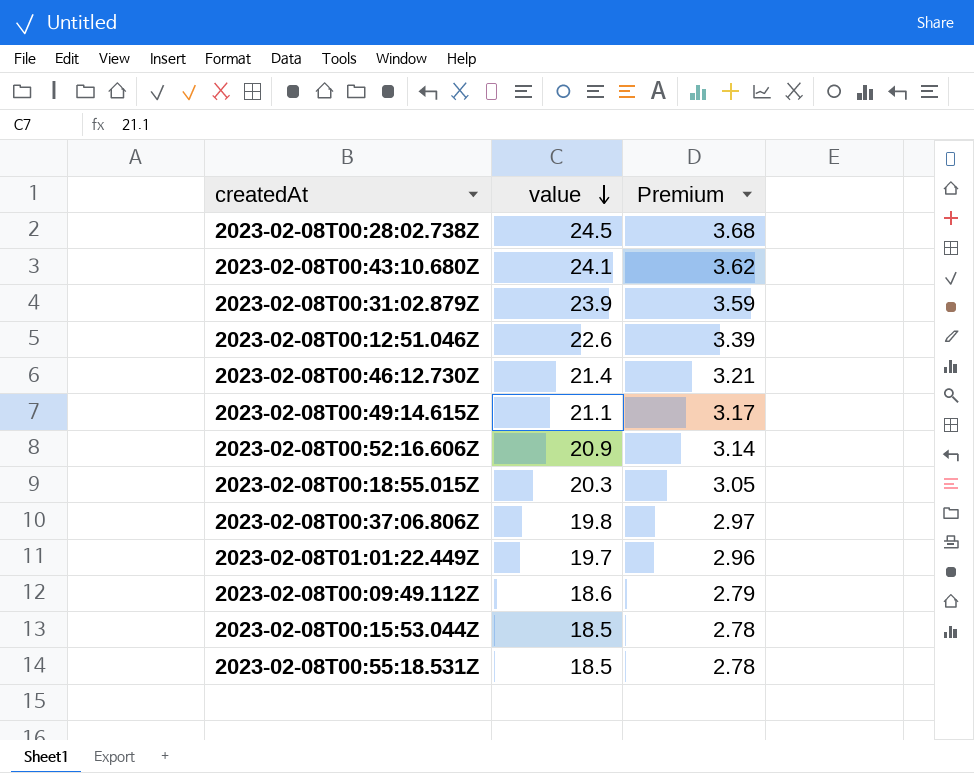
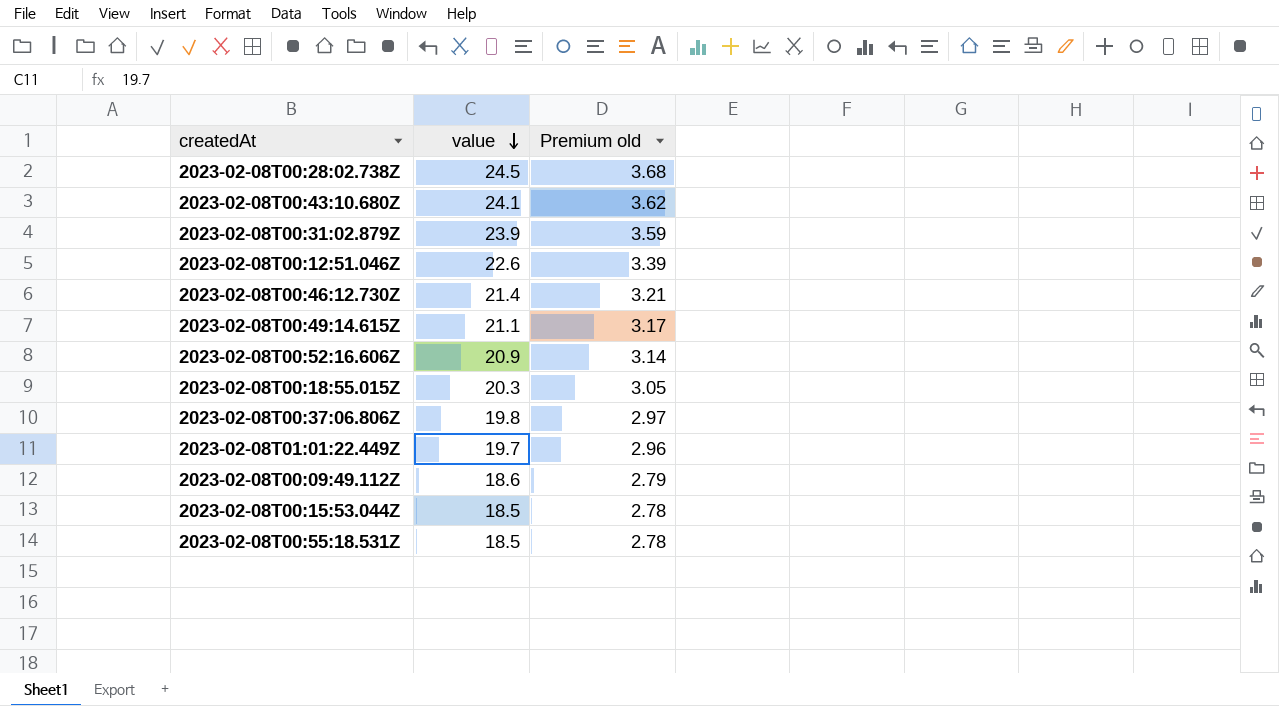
column name: Premium -> Premium old

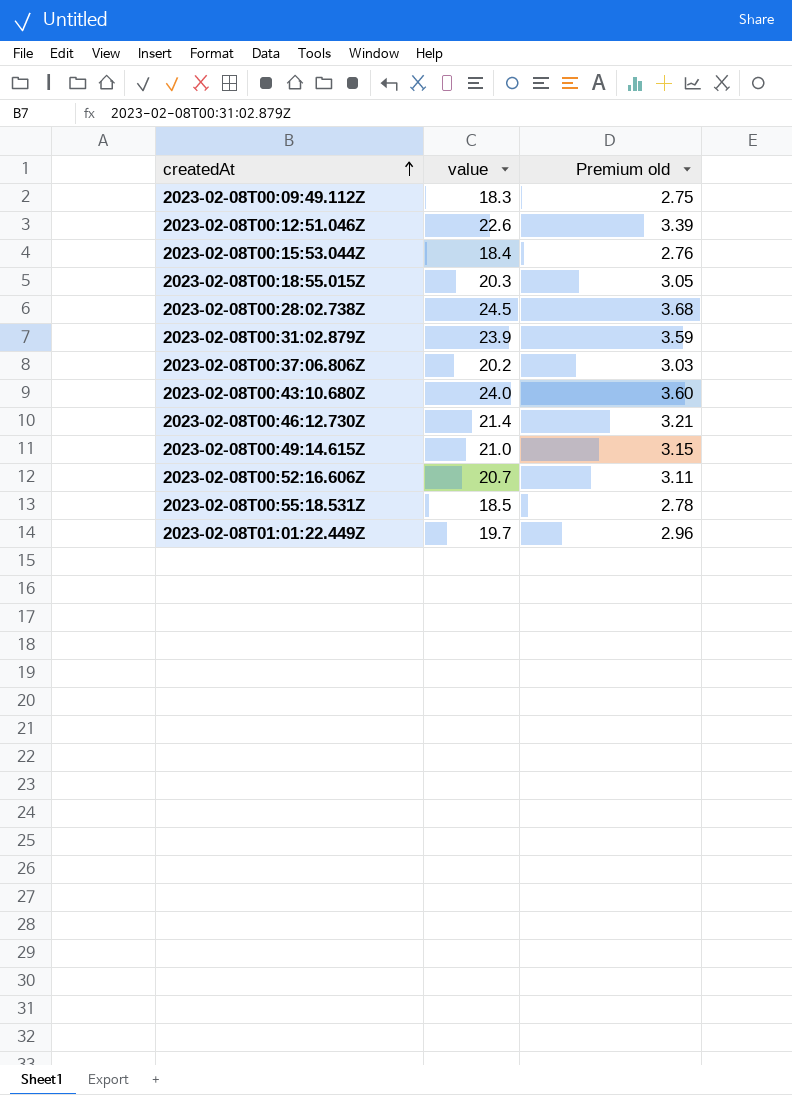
row order: value descending -> createdAt ascending
2023-02-08T00:09:49.112Z | value: 18.6 -> 18.3
2023-02-08T00:09:49.112Z | Premium old: 2.79 -> 2.75
2023-02-08T00:15:53.044Z | value: 18.5 -> 18.4
2023-02-08T00:15:53.044Z | Premium old: 2.78 -> 2.76
2023-02-08T00:37:06.806Z | value: 19.8 -> 20.2
2023-02-08T00:37:06.806Z | Premium old: 2.97 -> 3.03
2023-02-08T00:43:10.680Z | value: 24.1 -> 24.0
2023-02-08T00:43:10.680Z | Premium old: 3.62 -> 3.60
2023-02-08T00:49:14.615Z | value: 21.1 -> 21.0
2023-02-08T00:49:14.615Z | Premium old: 3.17 -> 3.15
2023-02-08T00:52:16.606Z | value: 20.9 -> 20.7
2023-02-08T00:52:16.606Z | Premium old: 3.14 -> 3.11

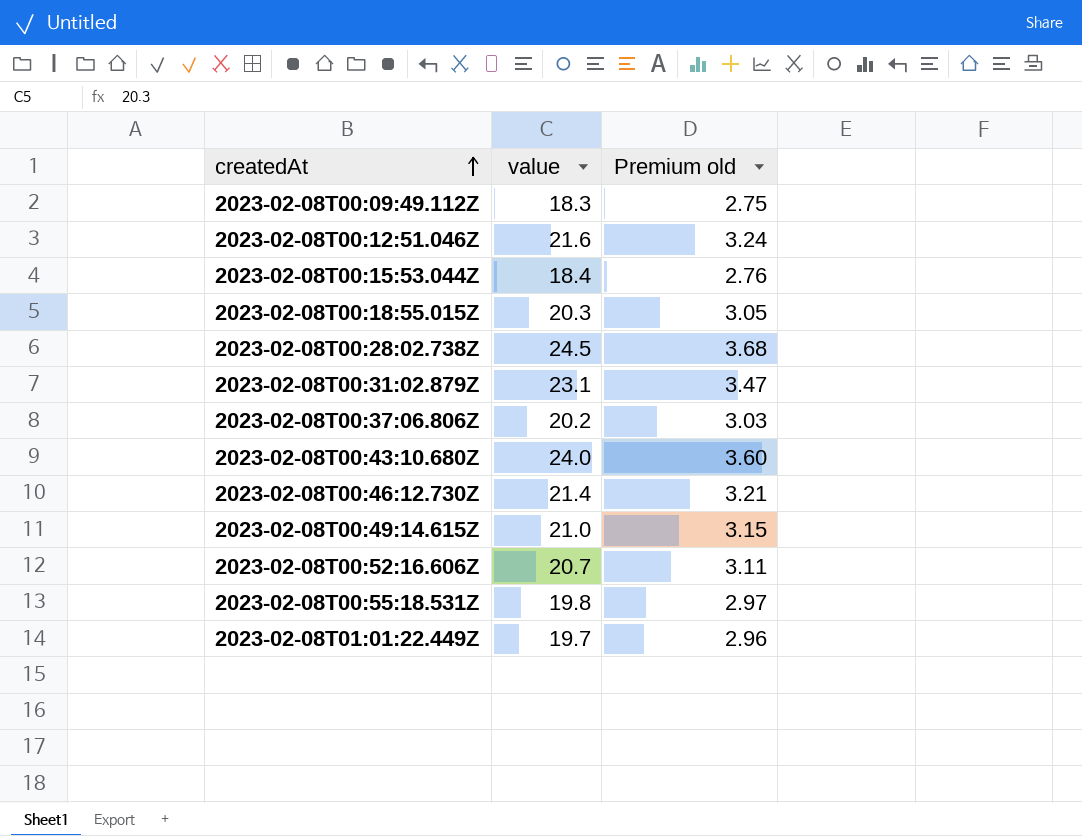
2023-02-08T00:12:51.046Z | value: 22.6 -> 21.6
2023-02-08T00:12:51.046Z | Premium old: 3.39 -> 3.24
2023-02-08T00:31:02.879Z | value: 23.9 -> 23.1
2023-02-08T00:31:02.879Z | Premium old: 3.59 -> 3.47
2023-02-08T00:55:18.531Z | value: 18.5 -> 19.8
2023-02-08T00:55:18.531Z | Premium old: 2.78 -> 2.97

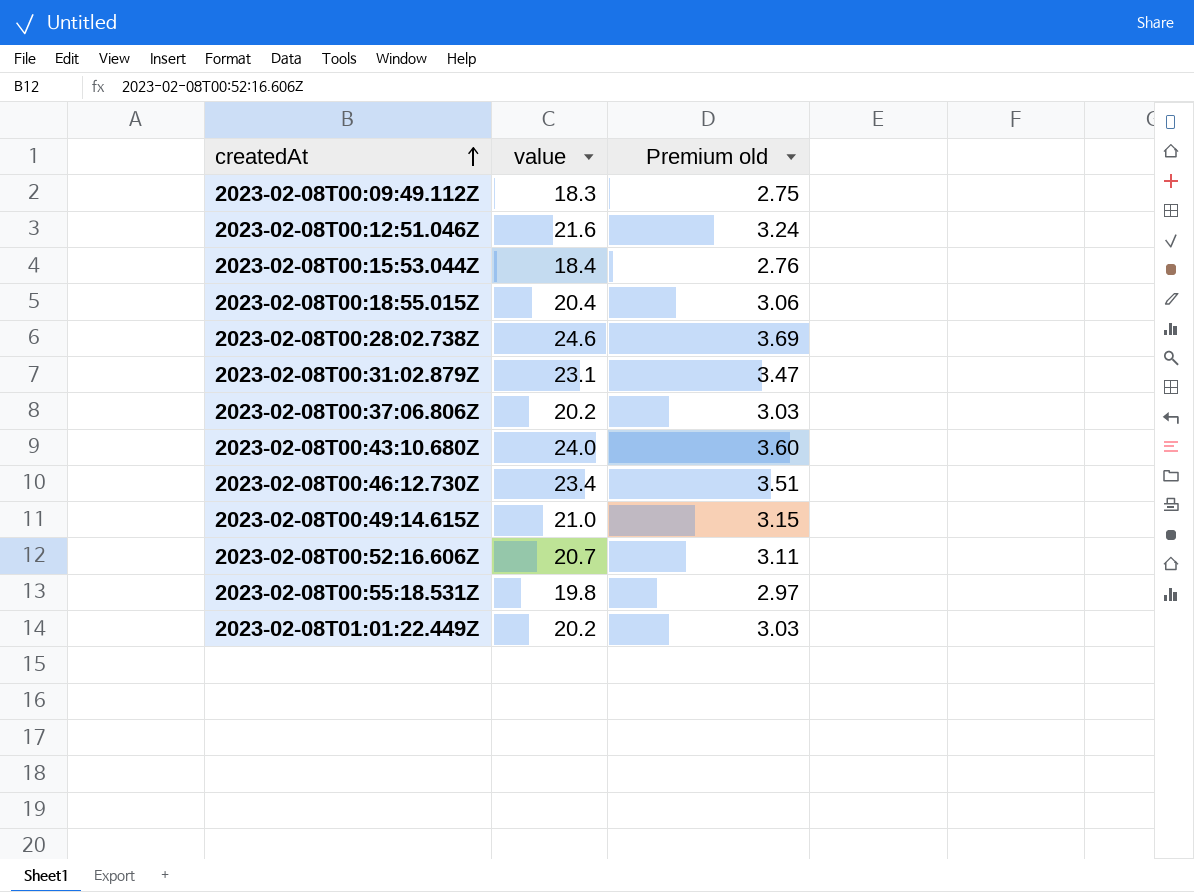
2023-02-08T00:18:55.015Z | value: 20.3 -> 20.4
2023-02-08T00:18:55.015Z | Premium old: 3.05 -> 3.06
2023-02-08T00:28:02.738Z | value: 24.5 -> 24.6
2023-02-08T00:28:02.738Z | Premium old: 3.68 -> 3.69
2023-02-08T00:46:12.730Z | value: 21.4 -> 23.4
2023-02-08T00:46:12.730Z | Premium old: 3.21 -> 3.51
2023-02-08T01:01:22.449Z | value: 19.7 -> 20.2
2023-02-08T01:01:22.449Z | Premium old: 2.96 -> 3.03

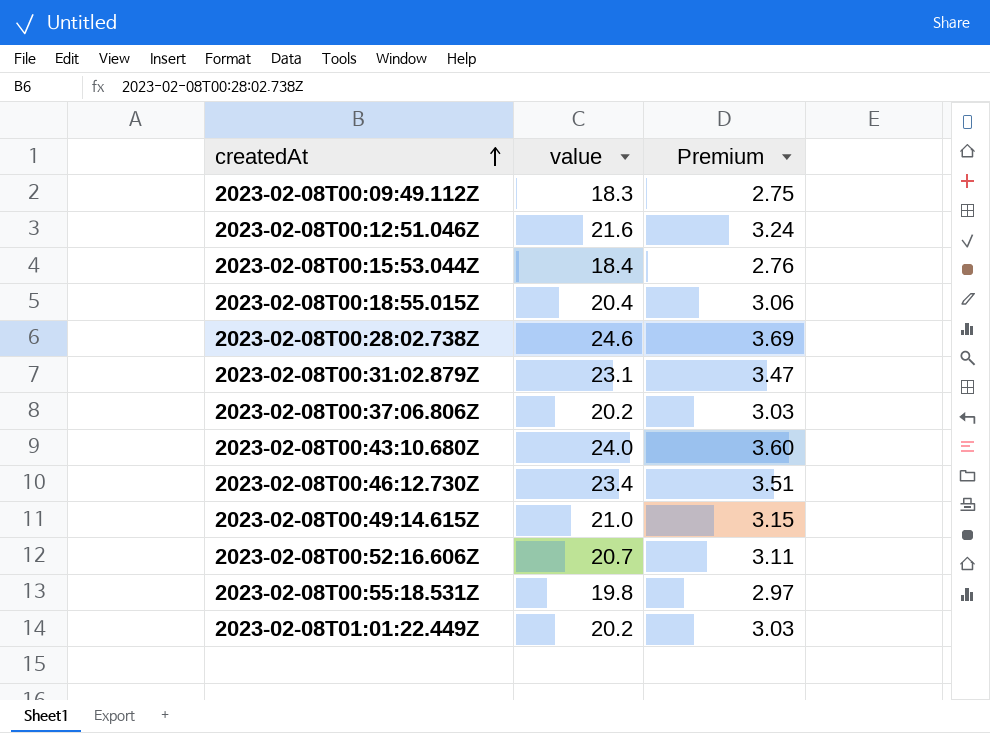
column name: Premium old -> Premium

